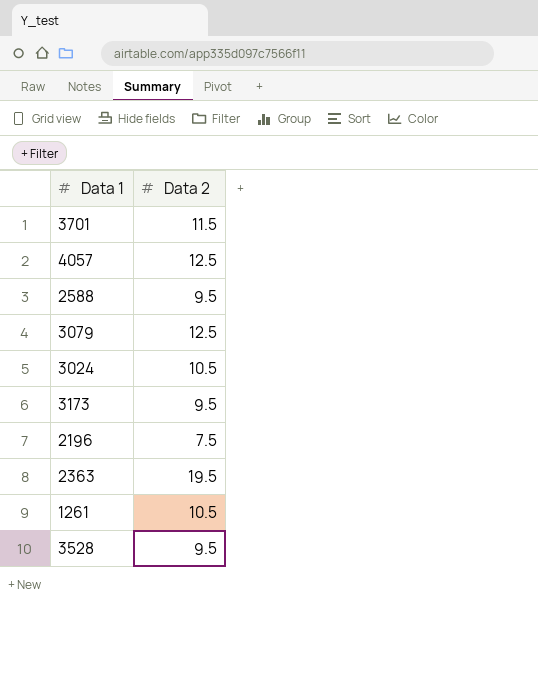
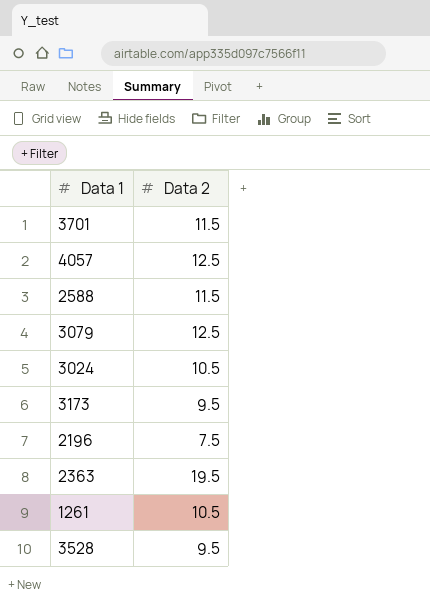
2588 | Data 2: 9.5 -> 11.5

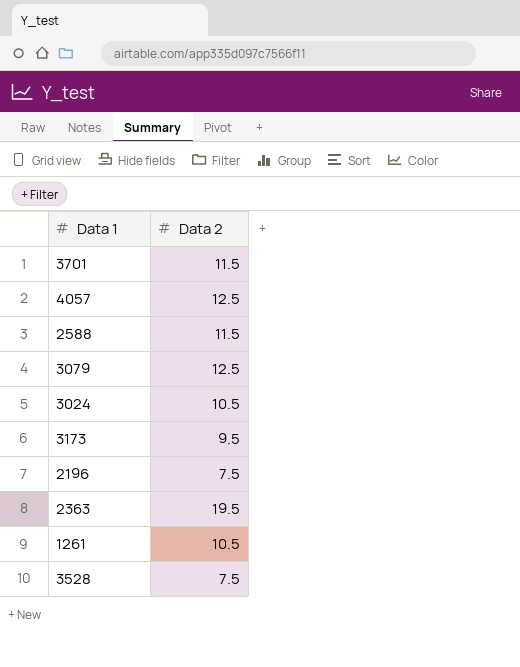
3528 | Data 2: 9.5 -> 7.5

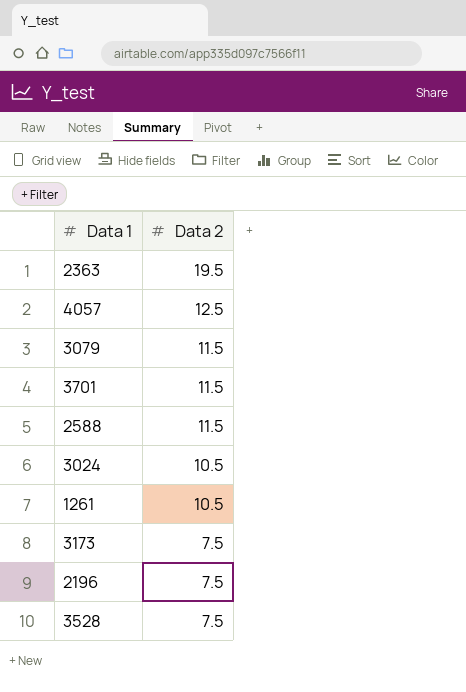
row order: none -> Data 2 descending
3079 | Data 2: 12.5 -> 11.5
3173 | Data 2: 9.5 -> 7.5

